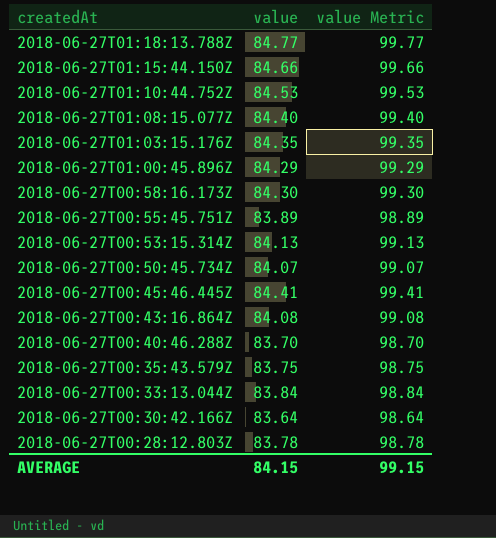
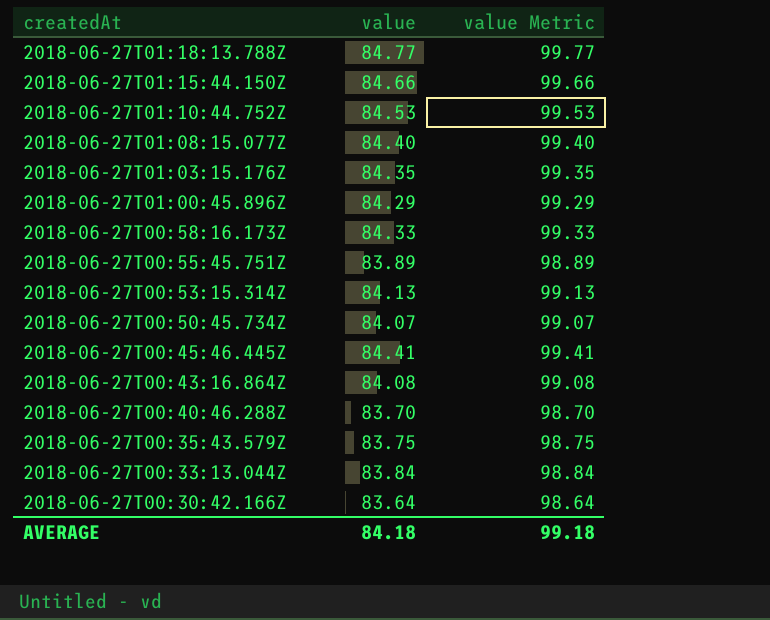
row 2018-06-27T00:28:12.803Z: 83.78 | 98.78 -> none
2018-06-27T00:58:16.173Z | value: 84.30 -> 84.33
2018-06-27T00:58:16.173Z | value Metric: 99.30 -> 99.33
AVERAGE | value: 84.15 -> 84.18
AVERAGE | value Metric: 99.15 -> 99.18

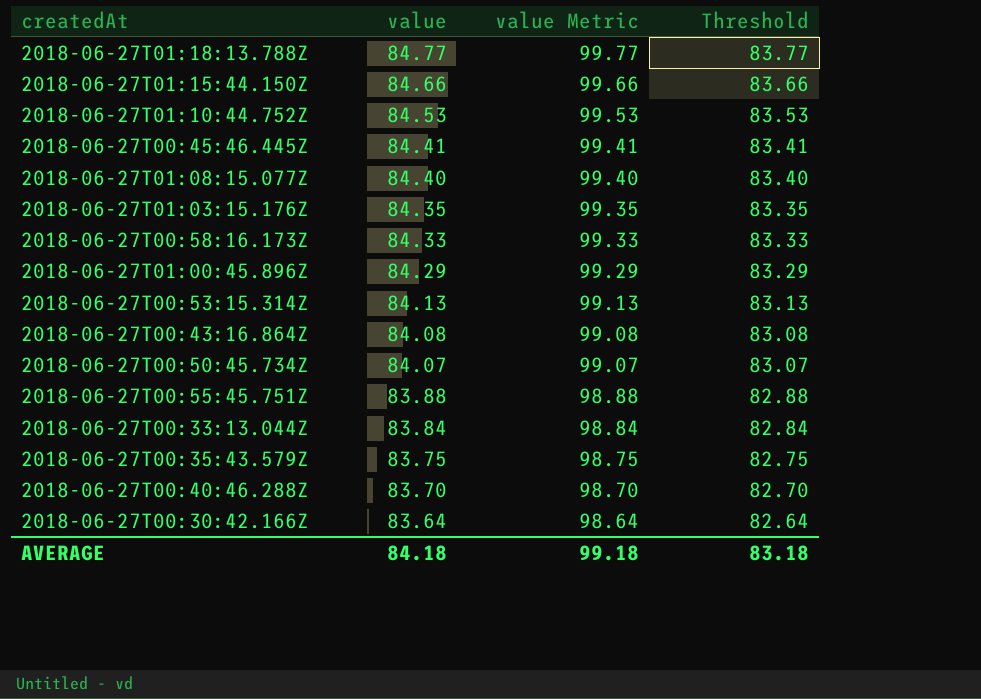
row order: createdAt descending -> value descending
column Threshold | formula: none -> [value] - 1
2018-06-27T00:55:45.751Z | value: 83.89 -> 83.88
2018-06-27T00:55:45.751Z | value Metric: 98.89 -> 98.88

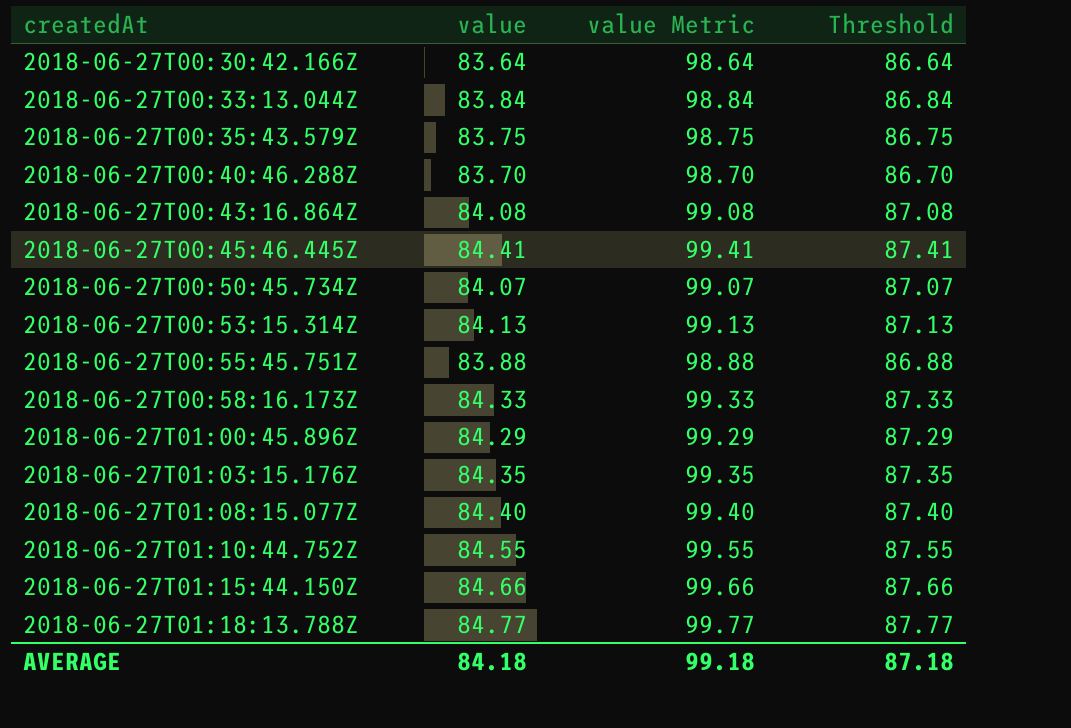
row order: value descending -> createdAt ascending
column Threshold | formula: [value] - 1 -> [value] + 3
2018-06-27T01:10:44.752Z | value: 84.53 -> 84.55
2018-06-27T01:10:44.752Z | value Metric: 99.53 -> 99.55
AVERAGE | Threshold: 83.18 -> 87.18

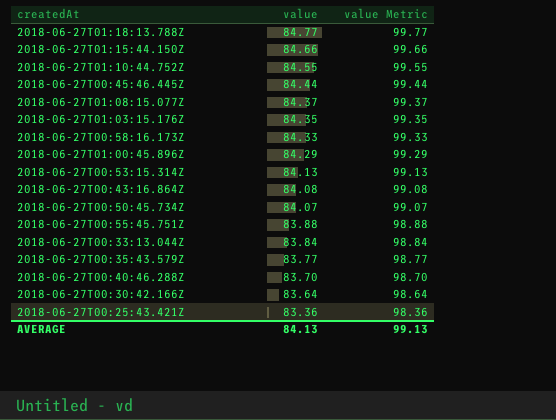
row order: createdAt ascending -> value descending
column Threshold | formula: [value] + 3 -> none
2018-06-27T00:45:46.445Z | value: 84.41 -> 84.44
2018-06-27T00:45:46.445Z | value Metric: 99.41 -> 99.44
2018-06-27T01:08:15.077Z | value: 84.40 -> 84.37
2018-06-27T01:08:15.077Z | value Metric: 99.40 -> 99.37
2018-06-27T00:35:43.579Z | value: 83.75 -> 83.77
2018-06-27T00:35:43.579Z | value Metric: 98.75 -> 98.77
row 2018-06-27T00:25:43.421Z: none -> 83.36 | 98.36
AVERAGE | value: 84.18 -> 84.13
AVERAGE | value Metric: 99.18 -> 99.13

